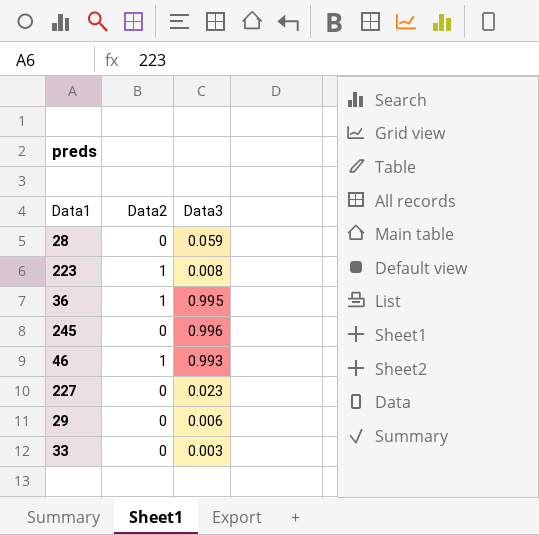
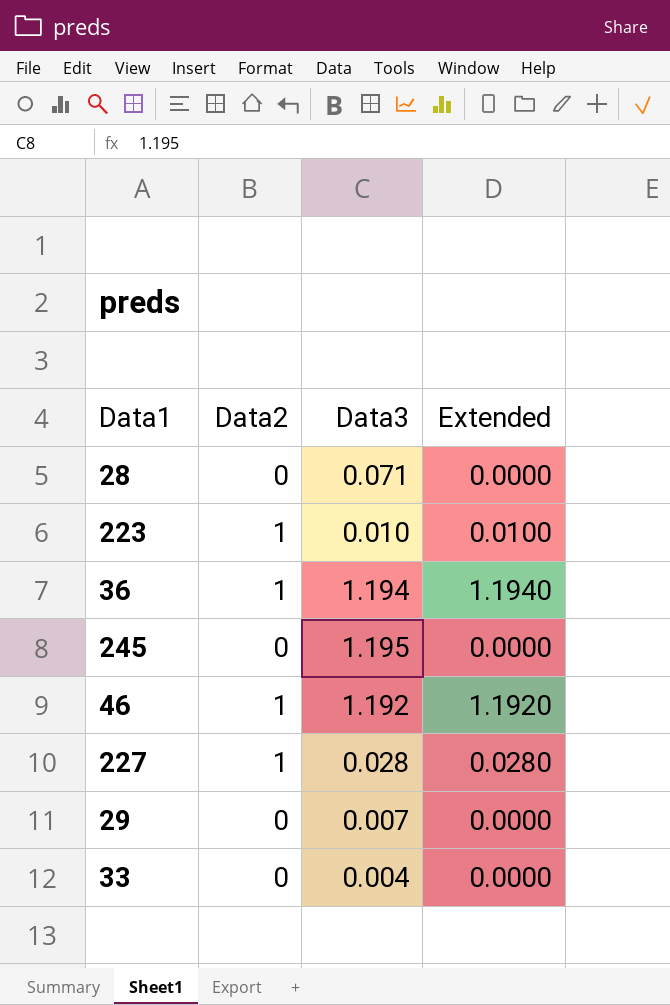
column Extended | formula: none -> [Data2] * [Data3]
28 | Data3: 0.059 -> 0.071
223 | Data3: 0.008 -> 0.010
36 | Data3: 0.995 -> 1.194
245 | Data3: 0.996 -> 1.195
46 | Data3: 0.993 -> 1.192
227 | Data2: 0 -> 1
227 | Data3: 0.023 -> 0.028
29 | Data3: 0.006 -> 0.007
33 | Data3: 0.003 -> 0.004

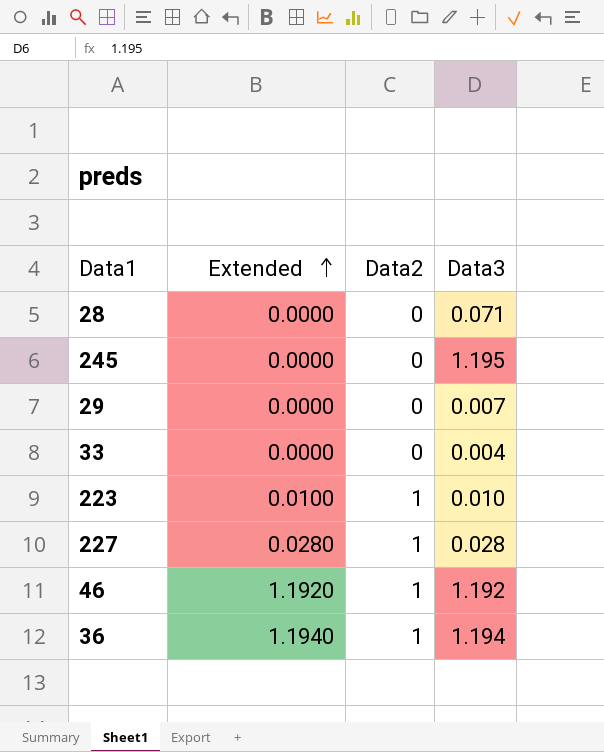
row order: none -> Extended ascending
column Extended | position: 4 -> 2

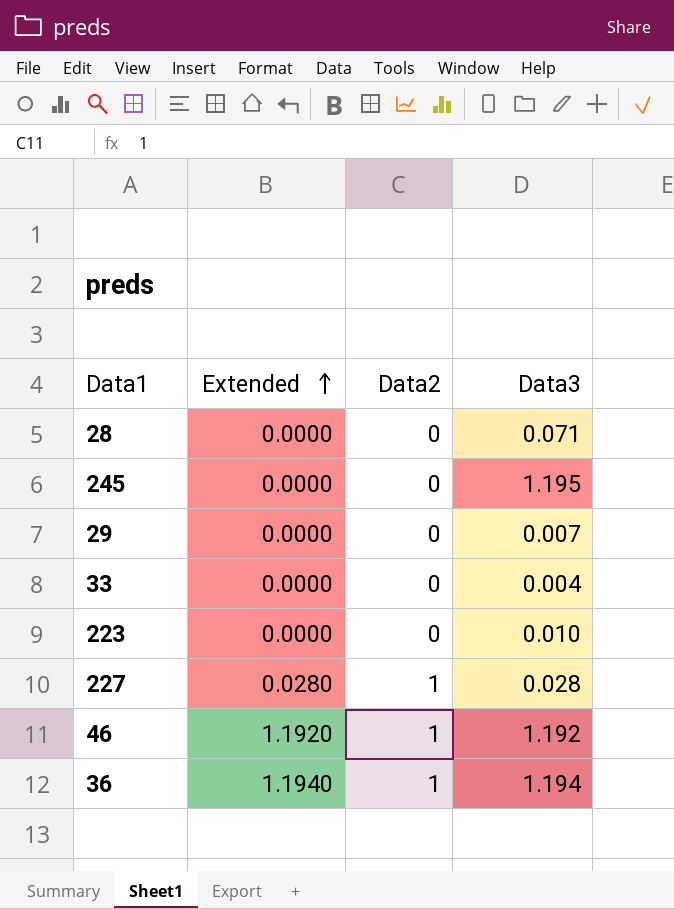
223 | Extended: 0.0100 -> 0.0000
223 | Data2: 1 -> 0

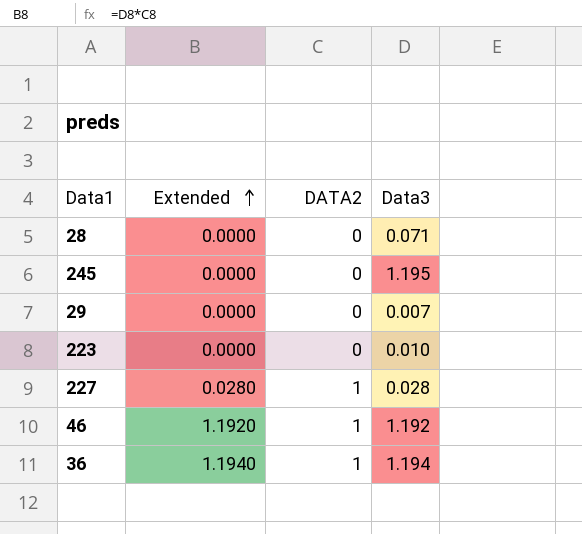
column name: Data2 -> DATA2
row 33: 0.0000 | 0 | 0.004 -> none

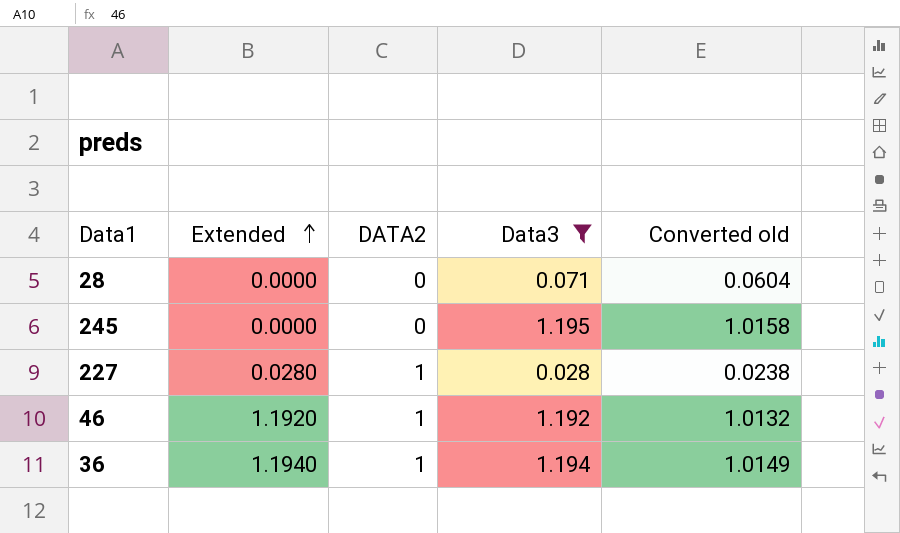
filter: none -> Data3 >= 0.028
column Converted old | formula: none -> [Data3] * 0.85

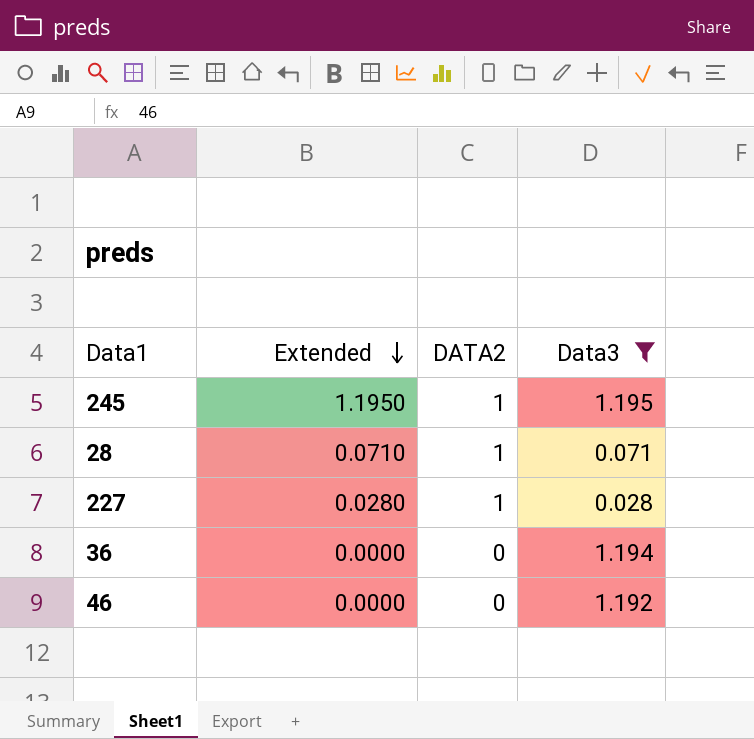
row order: Extended ascending -> Extended descending
column Converted old | formula: [Data3] * 0.85 -> none
245 | Extended: 0.0000 -> 1.1950
245 | DATA2: 0 -> 1
28 | Extended: 0.0000 -> 0.0710
28 | DATA2: 0 -> 1
36 | Extended: 1.1940 -> 0.0000
36 | DATA2: 1 -> 0
46 | Extended: 1.1920 -> 0.0000
46 | DATA2: 1 -> 0

